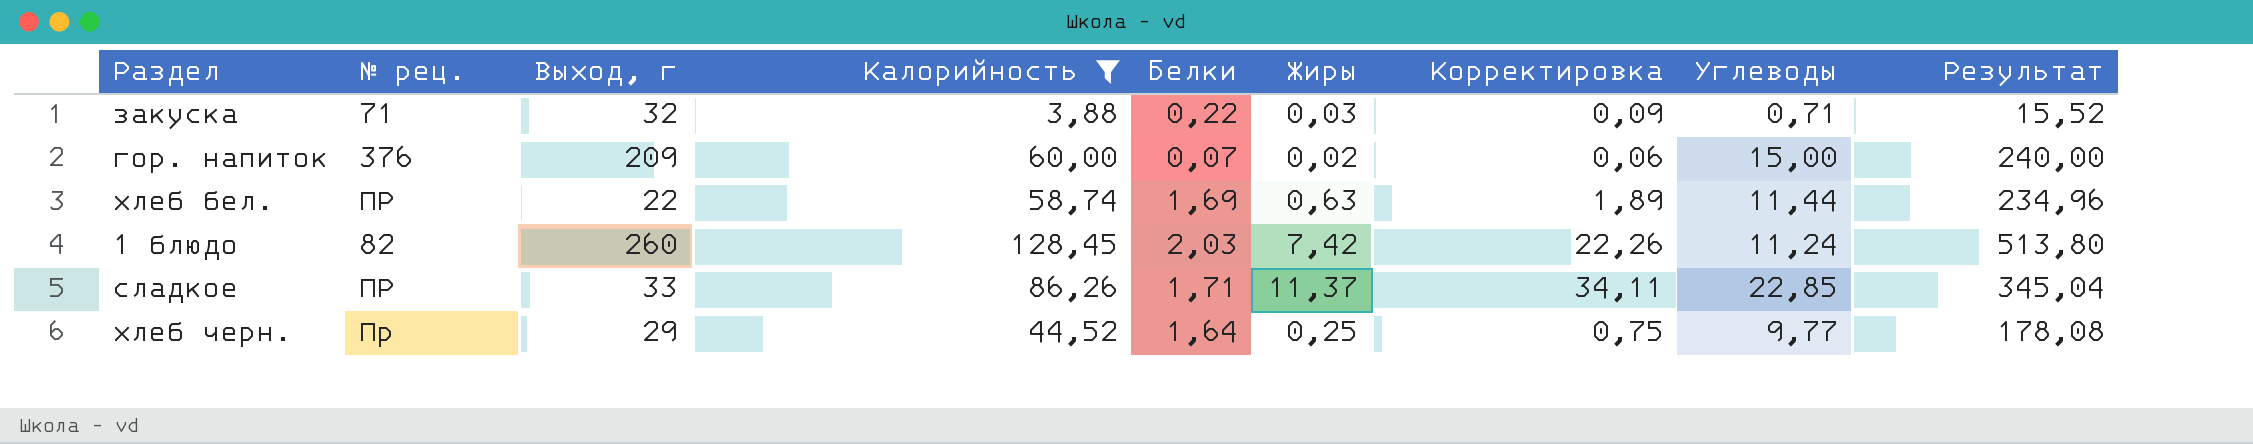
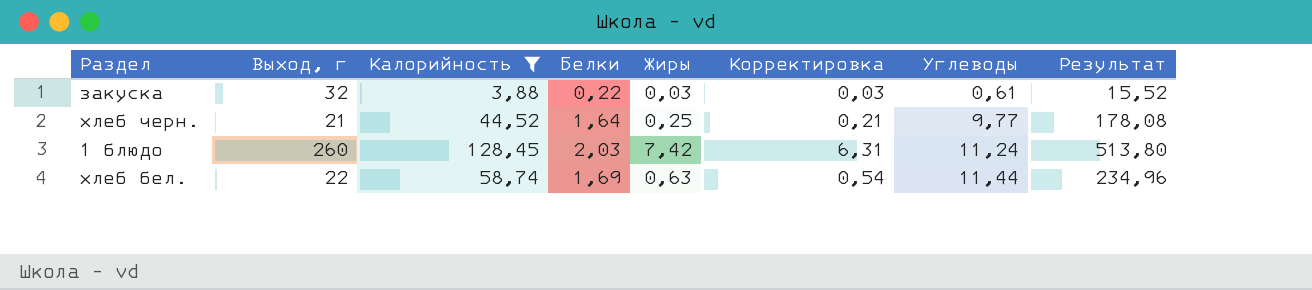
row order: none -> Углеводы ascending
column № рец. | position: 2 -> none
column Корректировка | formula: [Жиры] * 3 -> [Жиры] * 0,85
row гор. напиток: 376 | 209 | 60,00 | 0,07 | 0,02 | 0,06 | 15,00 | 240,00 -> none
row сладкое: ПР | 33 | 86,26 | 1,71 | 11,37 | 34,11 | 22,85 | 345,04 -> none
закуска | Углеводы: 0,71 -> 0,61
хлеб черн. | Выход, г: 29 -> 21

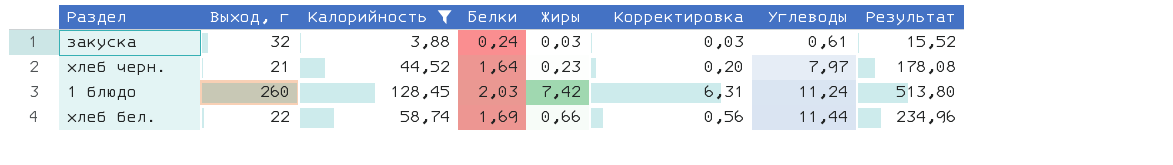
закуска | Белки: 0,22 -> 0,24
хлеб черн. | Жиры: 0,25 -> 0,23
хлеб черн. | Корректировка: 0,21 -> 0,20
хлеб черн. | Углеводы: 9,77 -> 7,97
хлеб бел. | Жиры: 0,63 -> 0,66
хлеб бел. | Корректировка: 0,54 -> 0,56

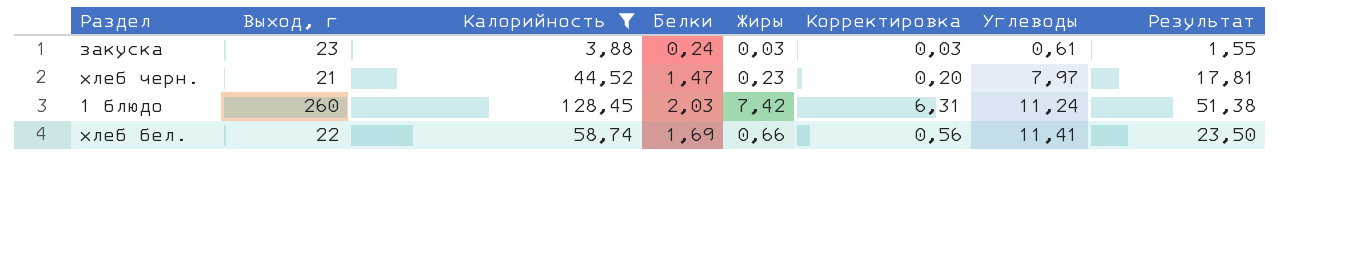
column Результат | formula: [Калорийность] * 4 -> [Калорийность] * 0,4
закуска | Выход, г: 32 -> 23
хлеб черн. | Белки: 1,64 -> 1,47
хлеб бел. | Углеводы: 11,44 -> 11,41

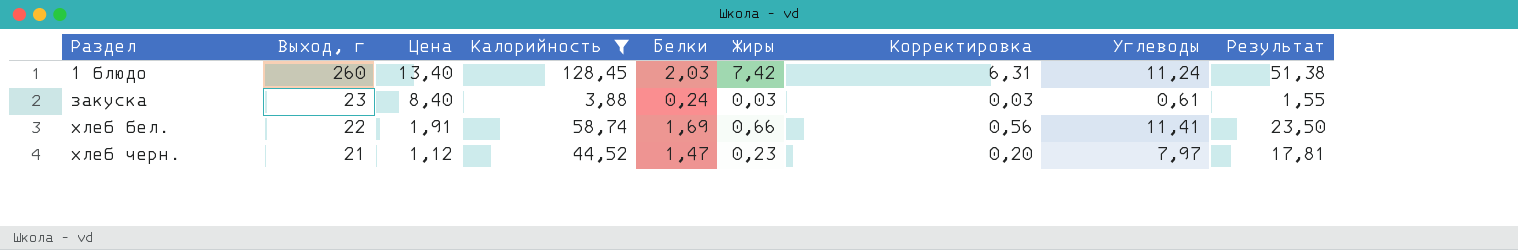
row order: Углеводы ascending -> Раздел ascending
column Цена | position: none -> 3

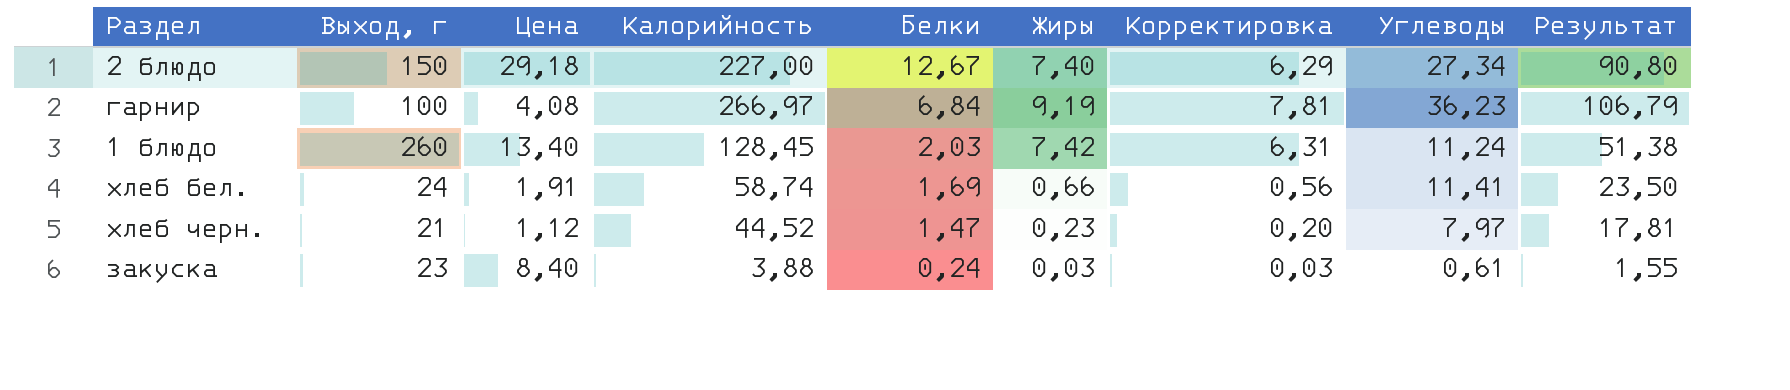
filter: Калорийность <= 128,45 -> none
row order: Раздел ascending -> Белки descending
хлеб бел. | Выход, г: 22 -> 24

